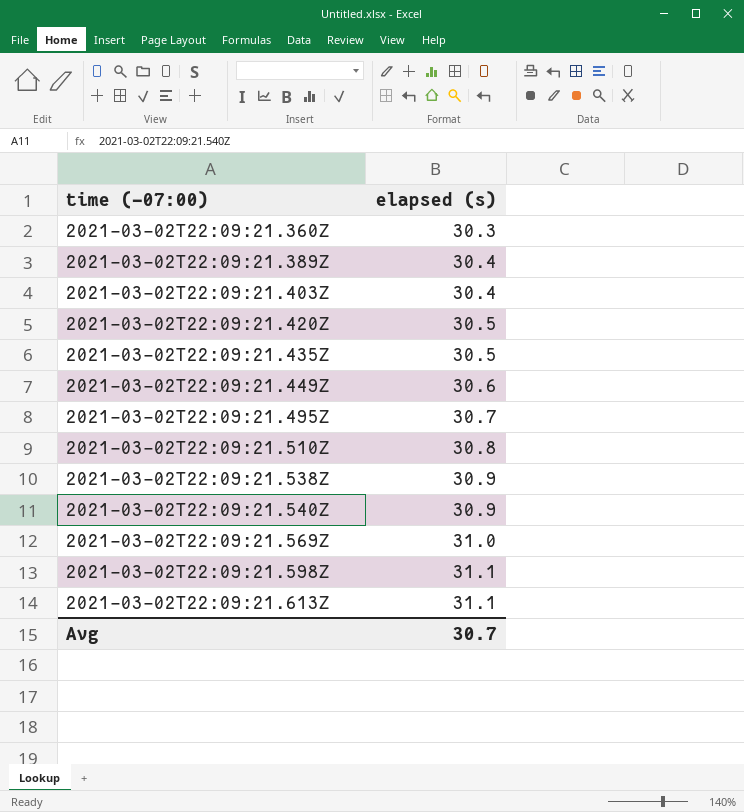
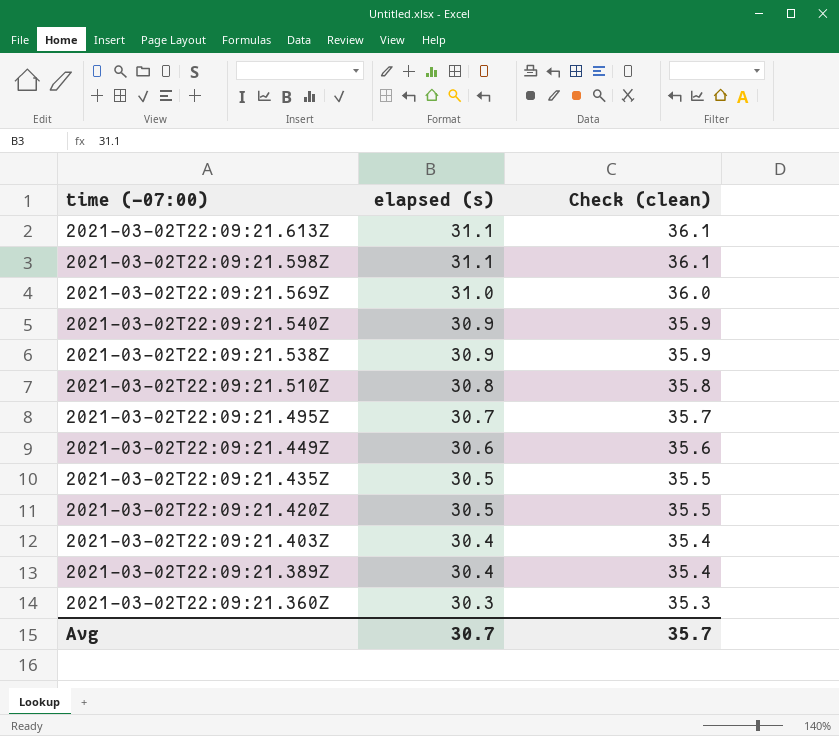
row order: time (-07:00) ascending -> time (-07:00) descending
column Check (clean) | formula: none -> [elapsed (s)] + 5

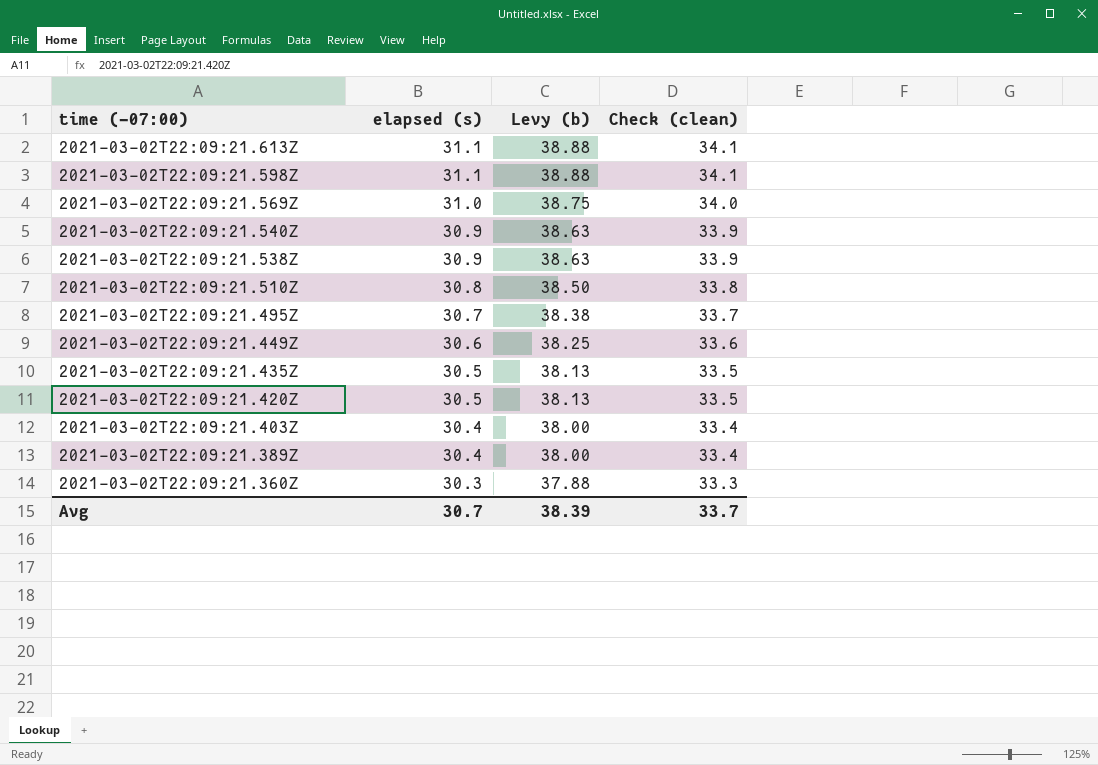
column Levy (b) | formula: none -> [elapsed (s)] * 1.25
column Check (clean) | formula: [elapsed (s)] + 5 -> [elapsed (s)] + 3
Avg | Check (clean): 35.7 -> 33.7

